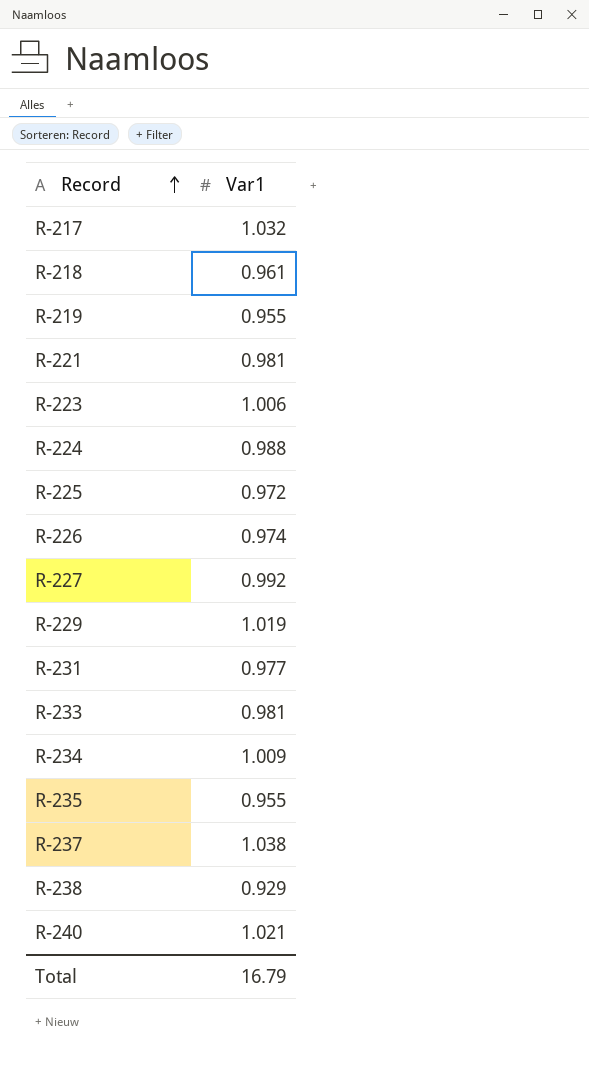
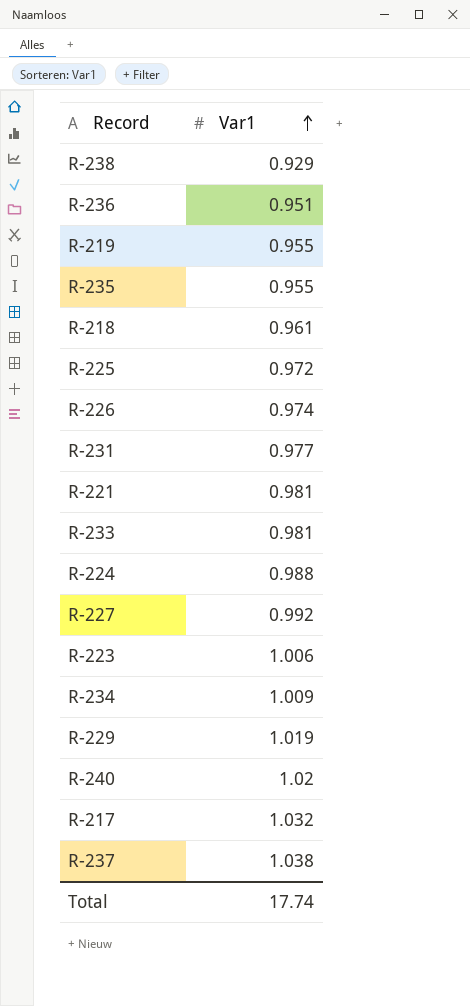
row order: Record ascending -> Var1 ascending
row R-236: none -> 0.951
R-240 | Var1: 1.021 -> 1.02
Total | Var1: 16.79 -> 17.74

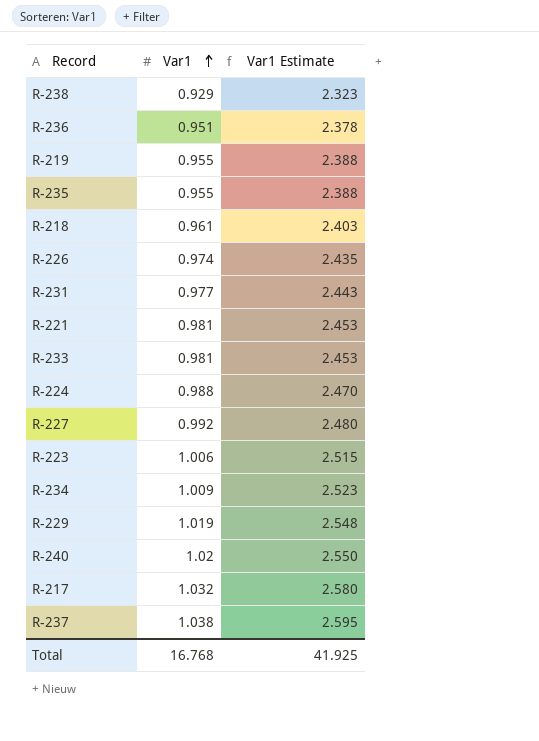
column Var1 Estimate | formula: none -> [Var1] * 2.5
row R-225: 0.972 -> none
Total | Var1: 17.74 -> 16.768

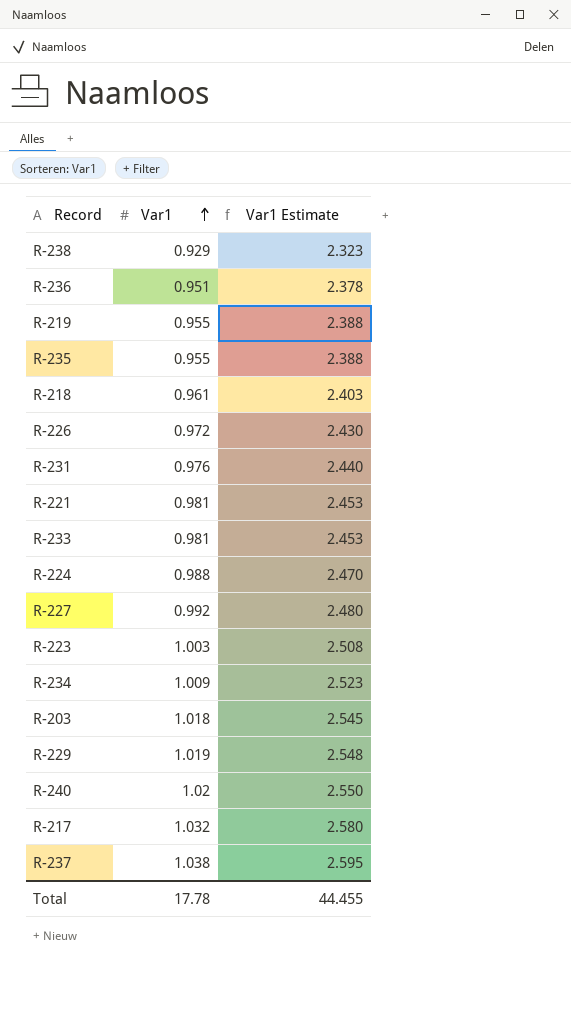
R-226 | Var1: 0.974 -> 0.972
R-226 | Var1 Estimate: 2.435 -> 2.430
R-231 | Var1: 0.977 -> 0.976
R-231 | Var1 Estimate: 2.443 -> 2.440
R-223 | Var1: 1.006 -> 1.003
R-223 | Var1 Estimate: 2.515 -> 2.508
row R-203: none -> 1.018 | 2.545
Total | Var1: 16.768 -> 17.78
Total | Var1 Estimate: 41.925 -> 44.455

